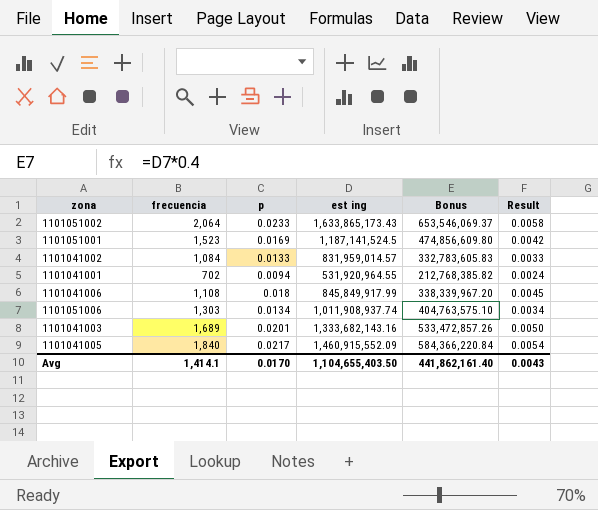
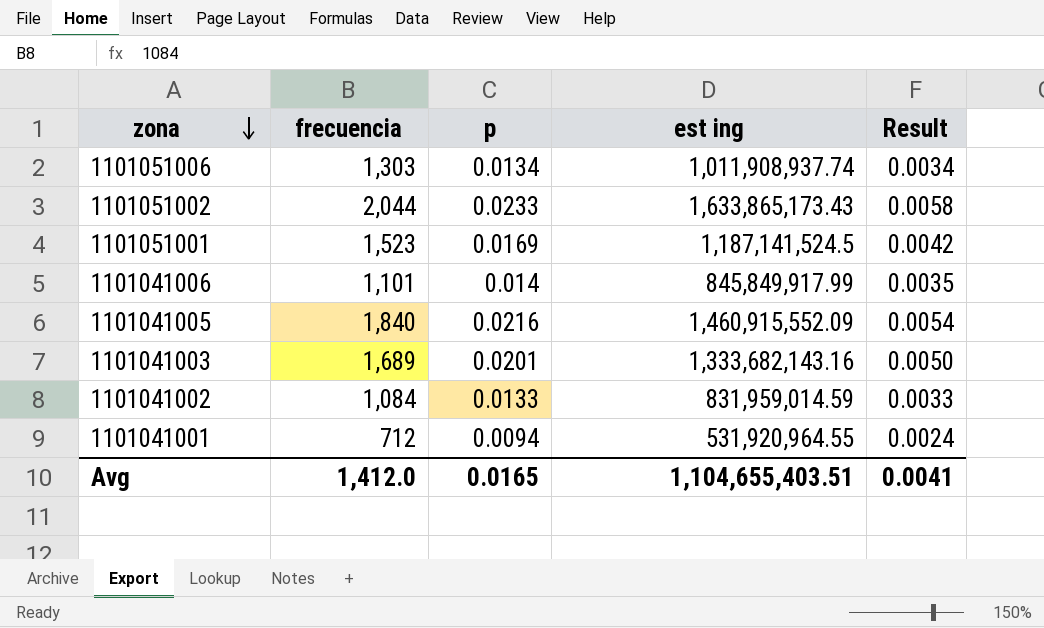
row order: none -> zona descending
column Bonus | formula: [est ing] * 0.4 -> none
1101051002 | frecuencia: 2,064 -> 2,044
1101041006 | frecuencia: 1,108 -> 1,101
1101041006 | p: 0.018 -> 0.014
1101041006 | Result: 0.0045 -> 0.0035
1101041005 | p: 0.0217 -> 0.0216
1101041002 | est ing: 831,959,014.57 -> 831,959,014.59
1101041001 | frecuencia: 702 -> 712
Avg | frecuencia: 1,414.1 -> 1,412.0
Avg | p: 0.0170 -> 0.0165
Avg | est ing: 1,104,655,403.50 -> 1,104,655,403.51
Avg | Result: 0.0043 -> 0.0041

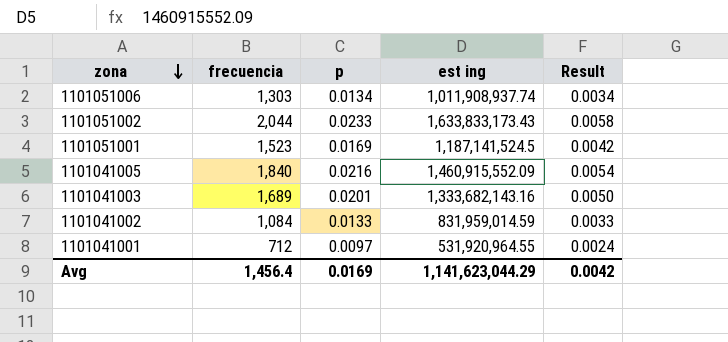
row 1101041006: 1,101 | 0.014 | 845,849,917.99 | 0.0035 -> none
1101051002 | est ing: 1,633,865,173.43 -> 1,633,833,173.43
1101041001 | p: 0.0094 -> 0.0097
Avg | frecuencia: 1,412.0 -> 1,456.4
Avg | p: 0.0165 -> 0.0169
Avg | est ing: 1,104,655,403.51 -> 1,141,623,044.29
Avg | Result: 0.0041 -> 0.0042

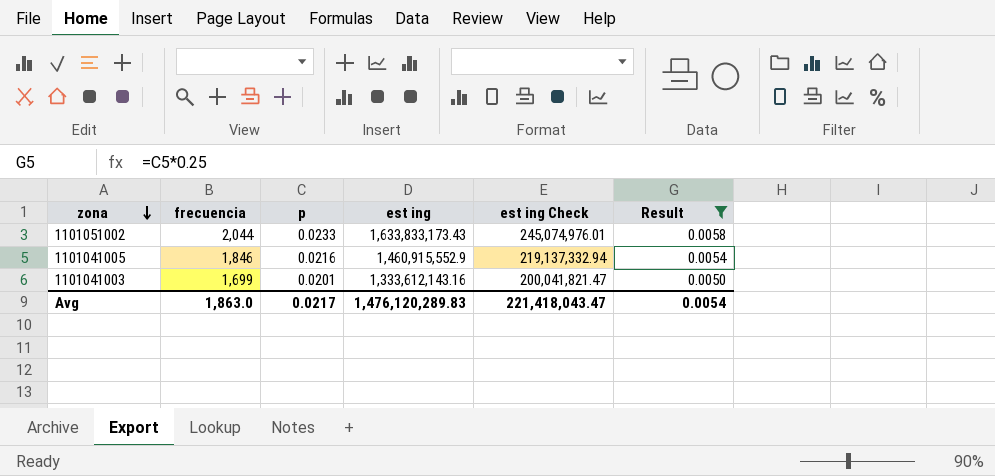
filter: none -> Result >= 0.0050
column est ing Check | formula: none -> [est ing] * 0.15
1101041005 | frecuencia: 1,840 -> 1,846
1101041005 | est ing: 1,460,915,552.09 -> 1,460,915,552.9
1101041003 | frecuencia: 1,689 -> 1,699
1101041003 | est ing: 1,333,682,143.16 -> 1,333,612,143.16
Avg | frecuencia: 1,456.4 -> 1,863.0
Avg | p: 0.0169 -> 0.0217
Avg | est ing: 1,141,623,044.29 -> 1,476,120,289.83
Avg | Result: 0.0042 -> 0.0054

